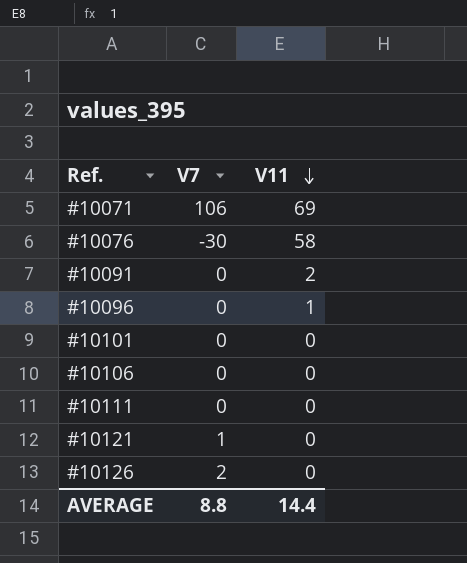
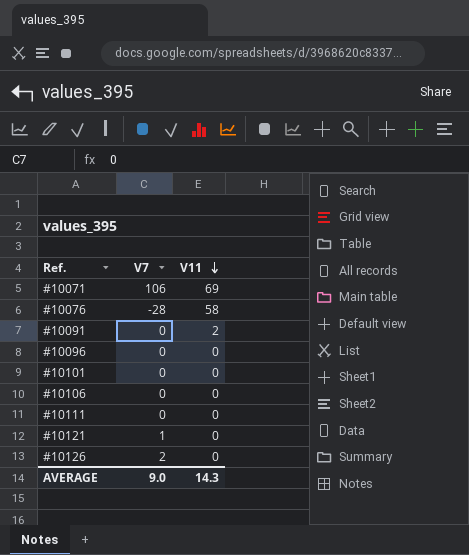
#10076 | V7: -30 -> -28
#10096 | V11: 1 -> 0
AVERAGE | V7: 8.8 -> 9.0
AVERAGE | V11: 14.4 -> 14.3

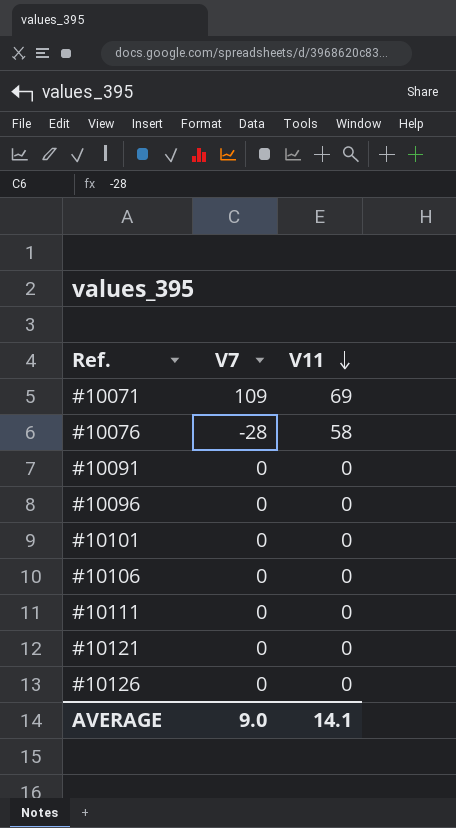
#10071 | V7: 106 -> 109
#10091 | V11: 2 -> 0
#10121 | V7: 1 -> 0
#10126 | V7: 2 -> 0
AVERAGE | V11: 14.3 -> 14.1

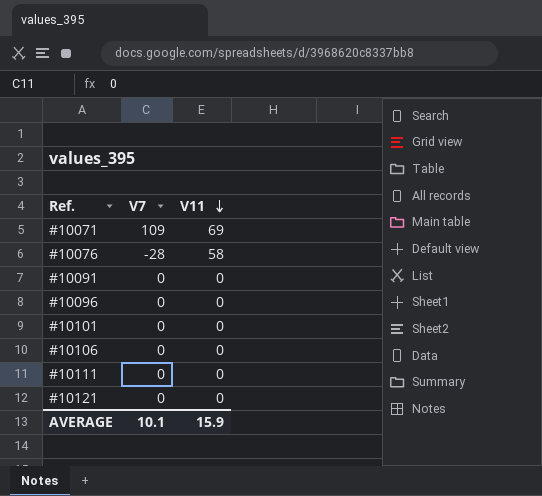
row #10126: 0 | 0 -> none
AVERAGE | V7: 9.0 -> 10.1
AVERAGE | V11: 14.1 -> 15.9

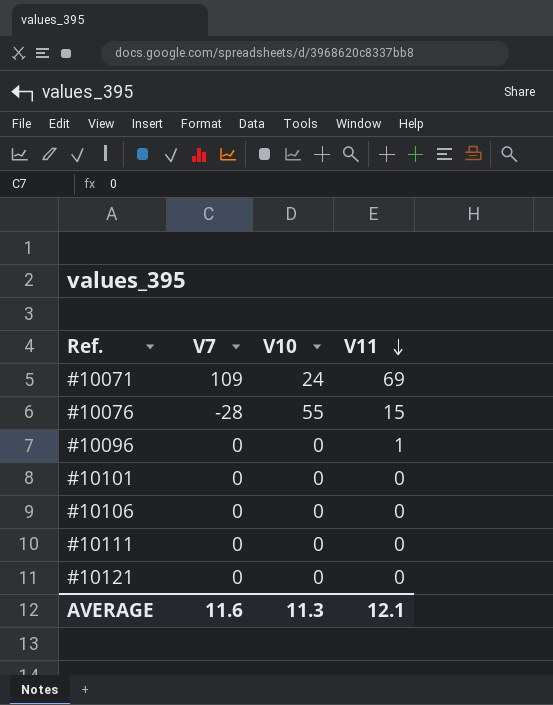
column V10 | position: none -> 3
row #10091: 0 | 0 -> none
#10076 | V11: 58 -> 15
#10096 | V11: 0 -> 1
AVERAGE | V7: 10.1 -> 11.6
AVERAGE | V11: 15.9 -> 12.1

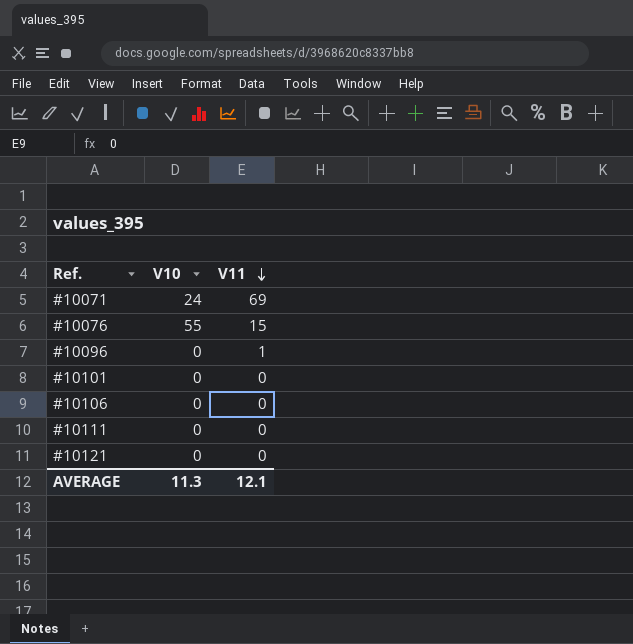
column V7 | position: 2 -> none

